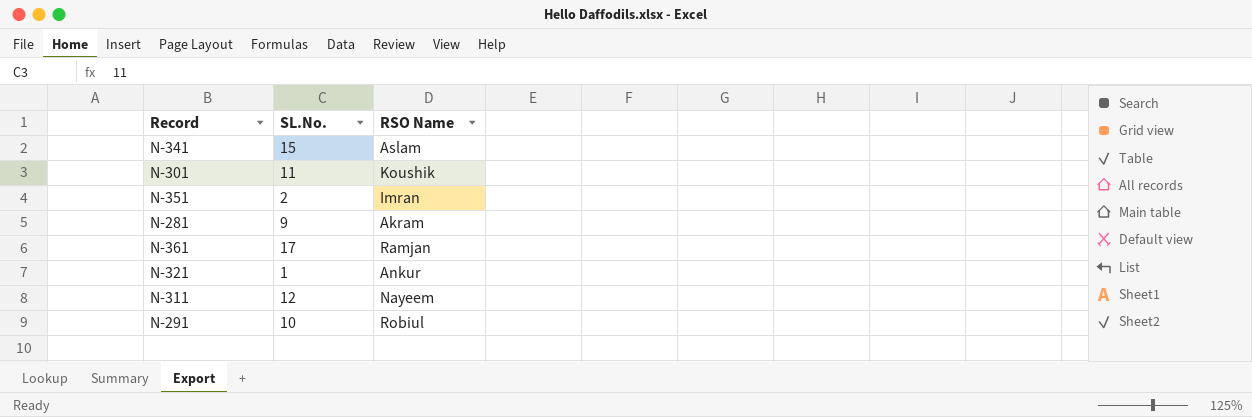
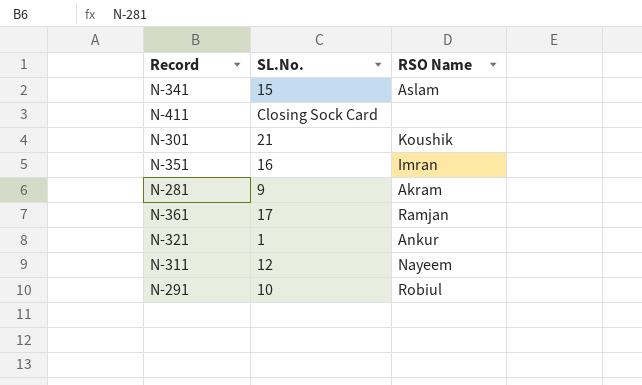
row N-411: none -> Closing Sock Card | none
N-301 | SL.No.: 11 -> 21
N-351 | SL.No.: 2 -> 16

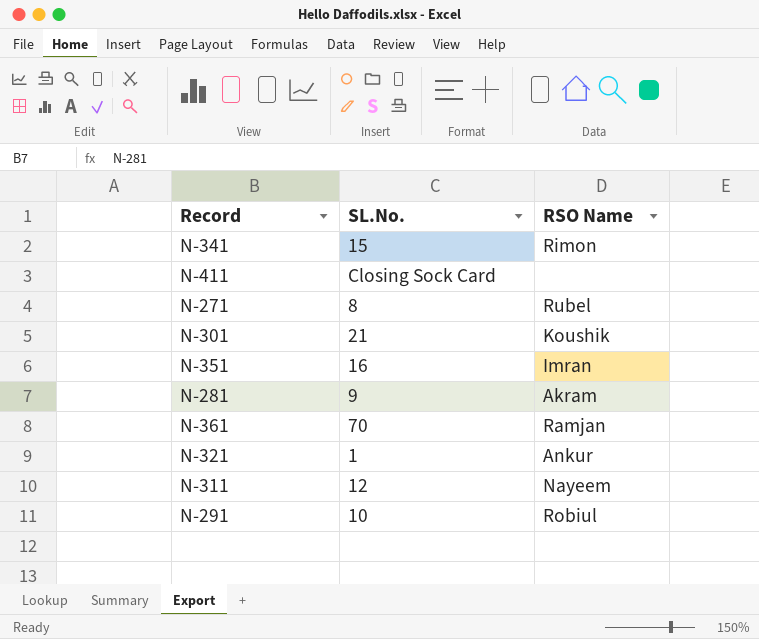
N-341 | RSO Name: Aslam -> Rimon
row N-271: none -> 8 | Rubel
N-361 | SL.No.: 17 -> 70

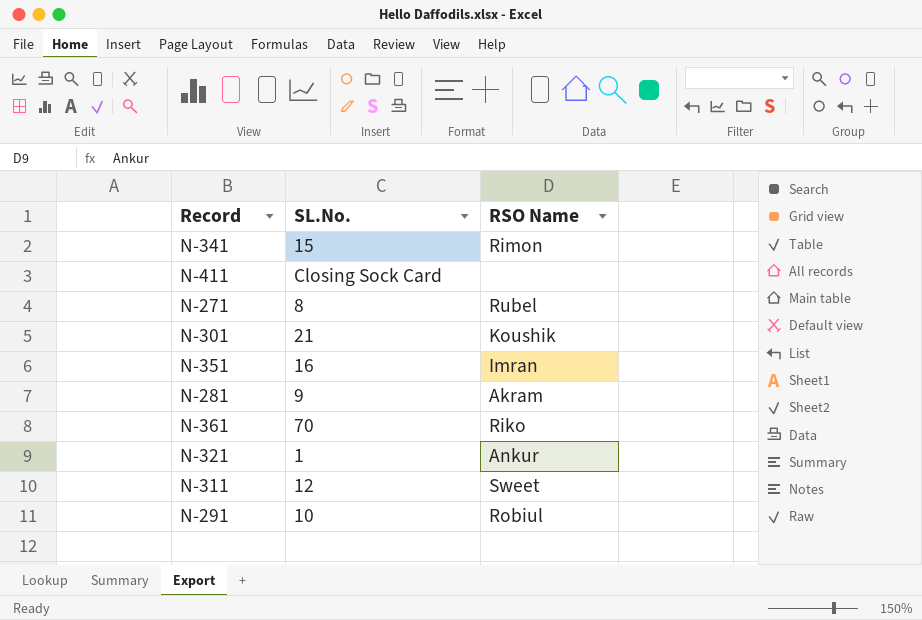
N-361 | RSO Name: Ramjan -> Riko
N-311 | RSO Name: Nayeem -> Sweet

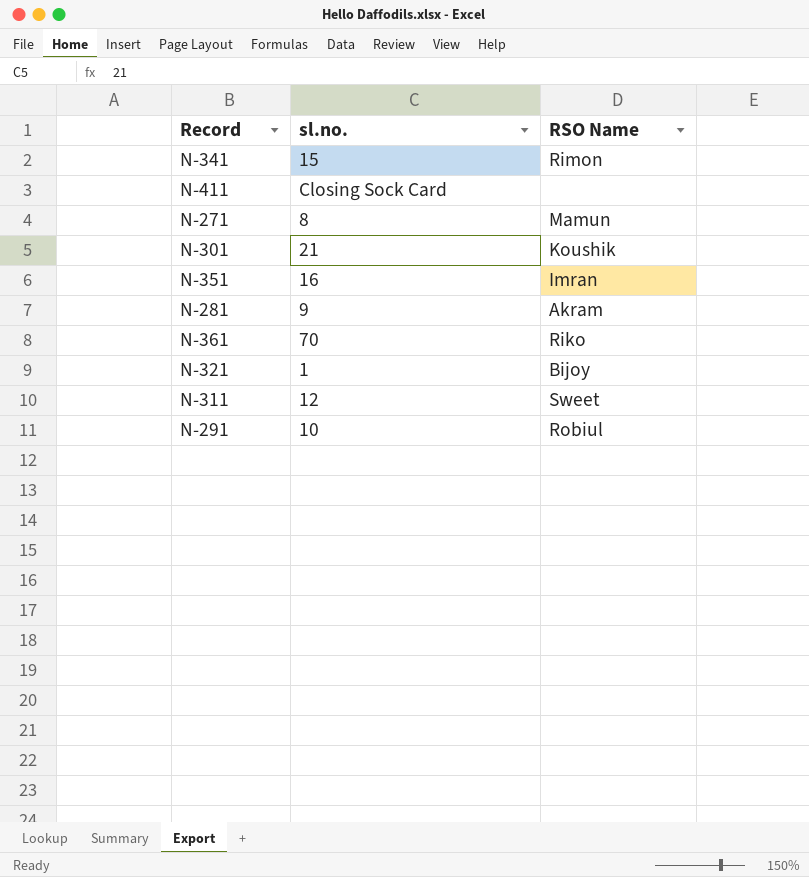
column name: SL.No. -> sl.no.
N-271 | RSO Name: Rubel -> Mamun
N-321 | RSO Name: Ankur -> Bijoy

